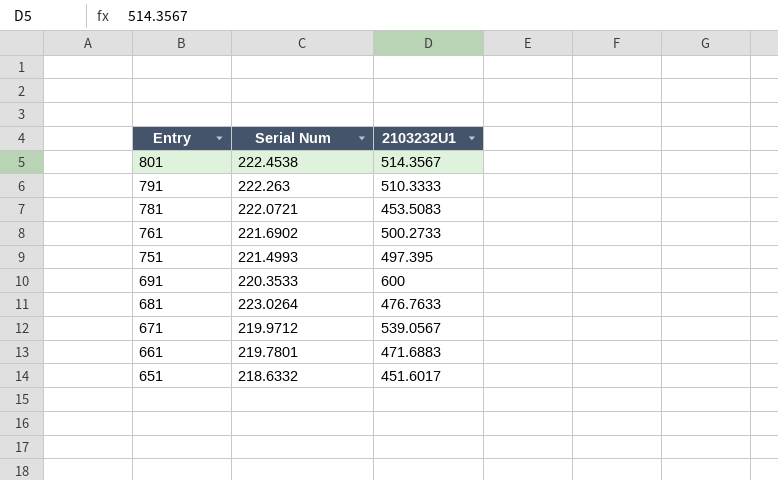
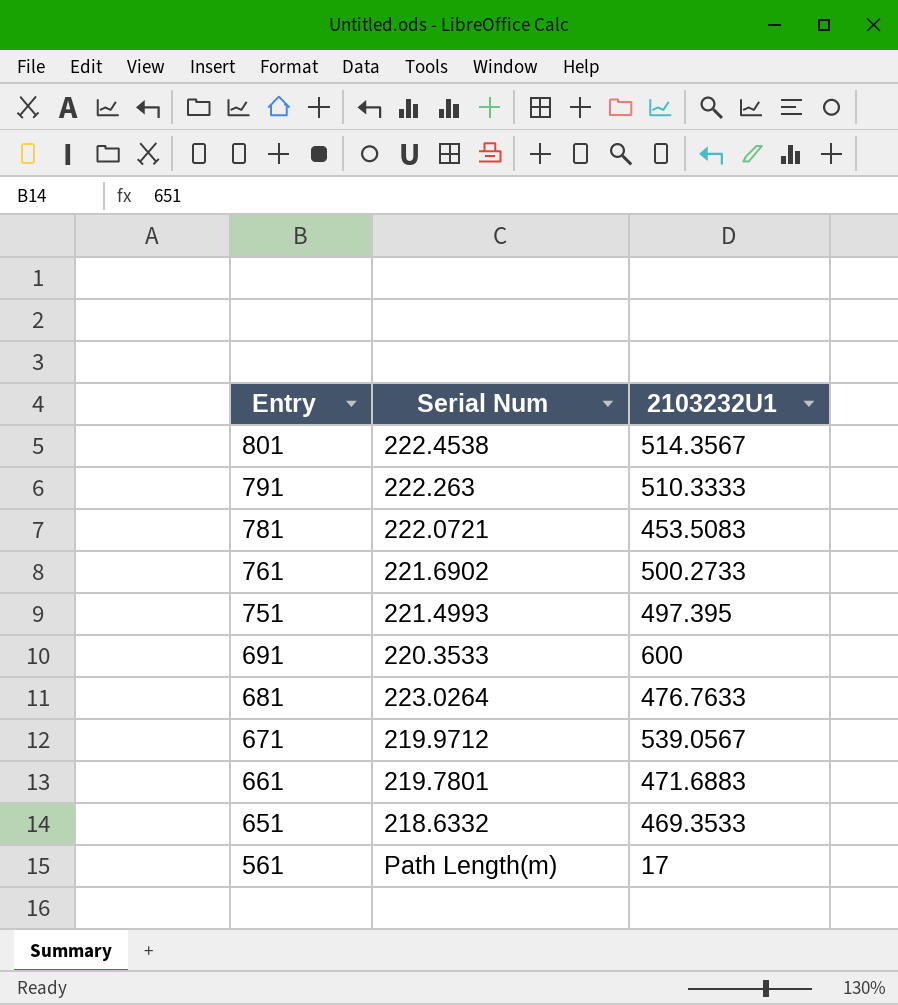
651 | 2103232U1: 451.6017 -> 469.3533
row 561: none -> Path Length(m) | 17

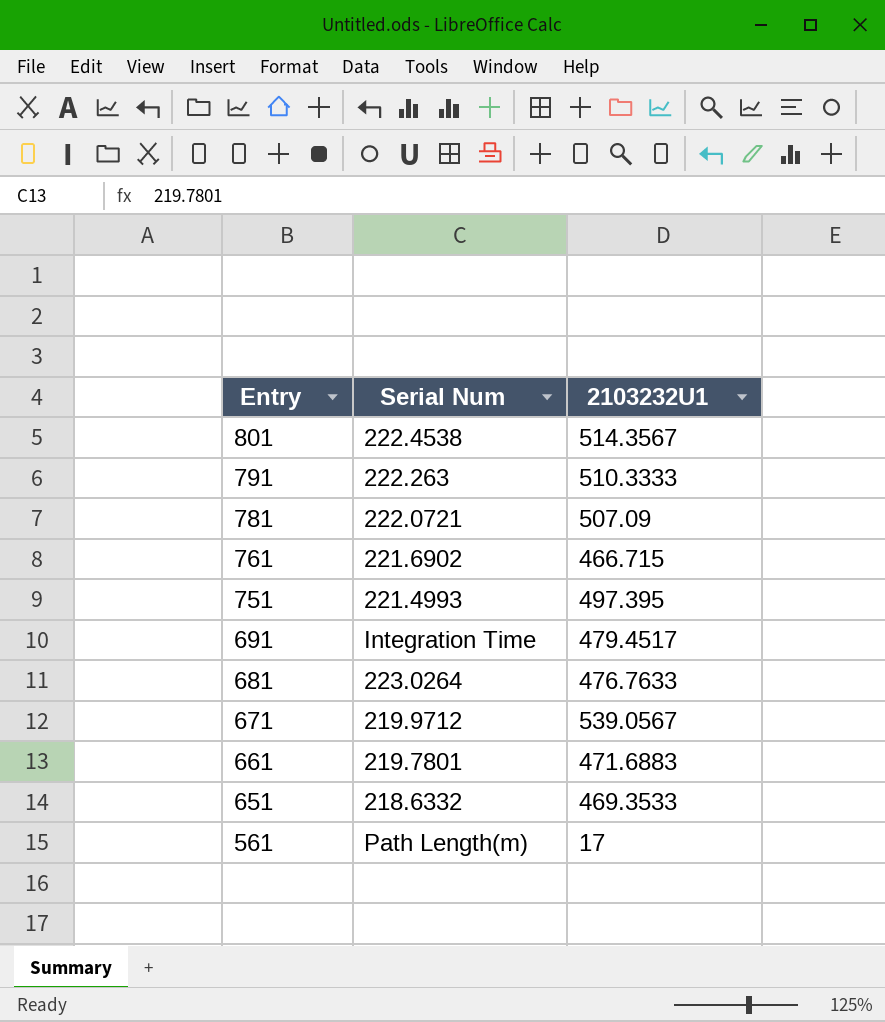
781 | 2103232U1: 453.5083 -> 507.09
761 | 2103232U1: 500.2733 -> 466.715
691 | Serial Num: 220.3533 -> Integration Time
691 | 2103232U1: 600 -> 479.4517

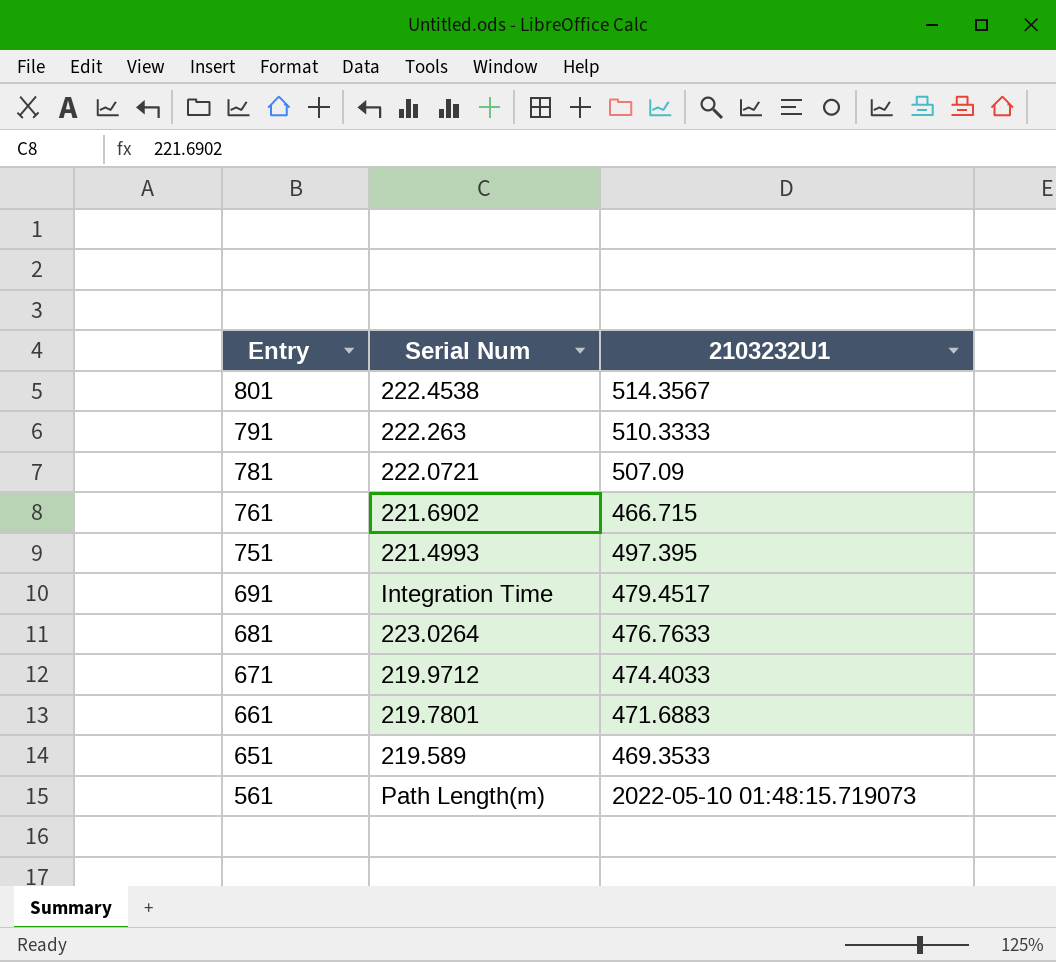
671 | 2103232U1: 539.0567 -> 474.4033
651 | Serial Num: 218.6332 -> 219.589
561 | 2103232U1: 17 -> 2022-05-10 01:48:15.719073

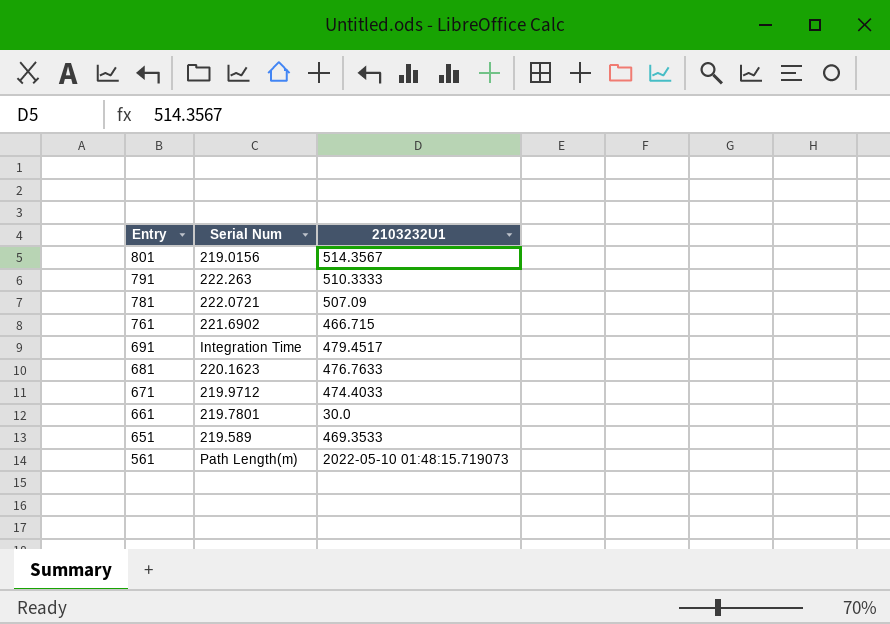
row 751: 221.4993 | 497.395 -> none
801 | Serial Num: 222.4538 -> 219.0156
681 | Serial Num: 223.0264 -> 220.1623
661 | 2103232U1: 471.6883 -> 30.0

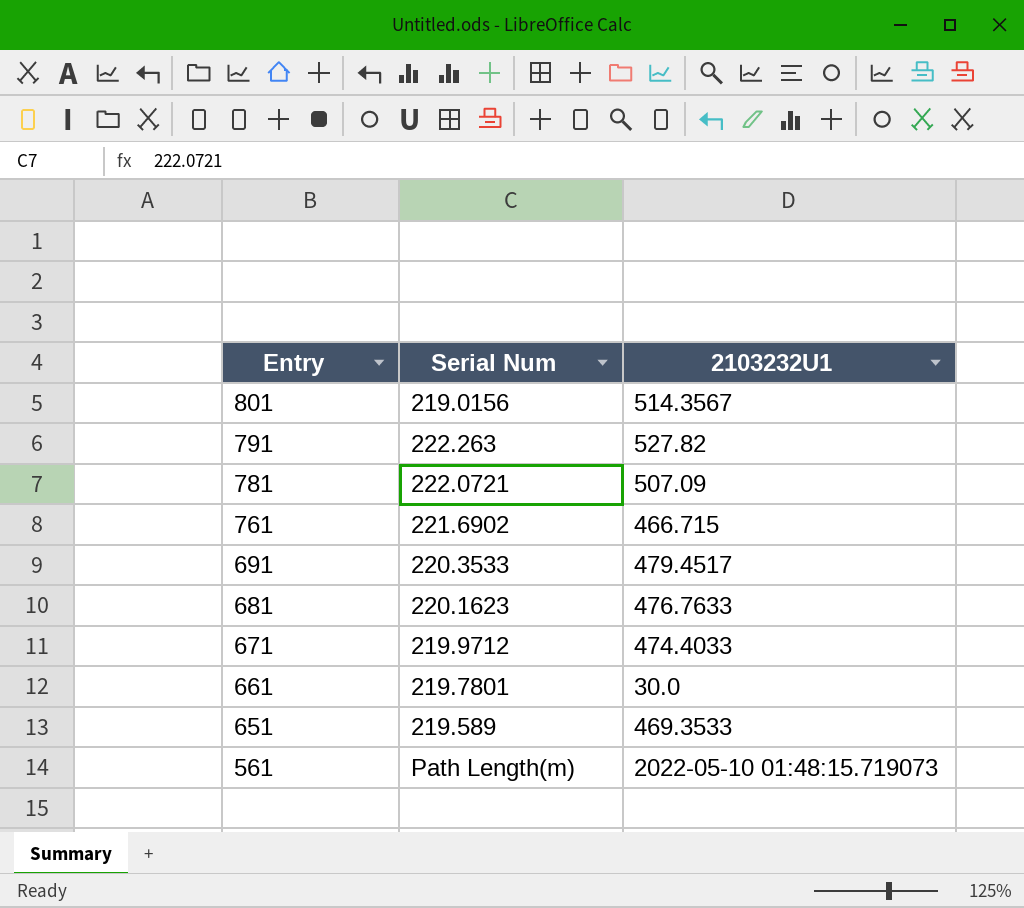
791 | 2103232U1: 510.3333 -> 527.82
691 | Serial Num: Integration Time -> 220.3533

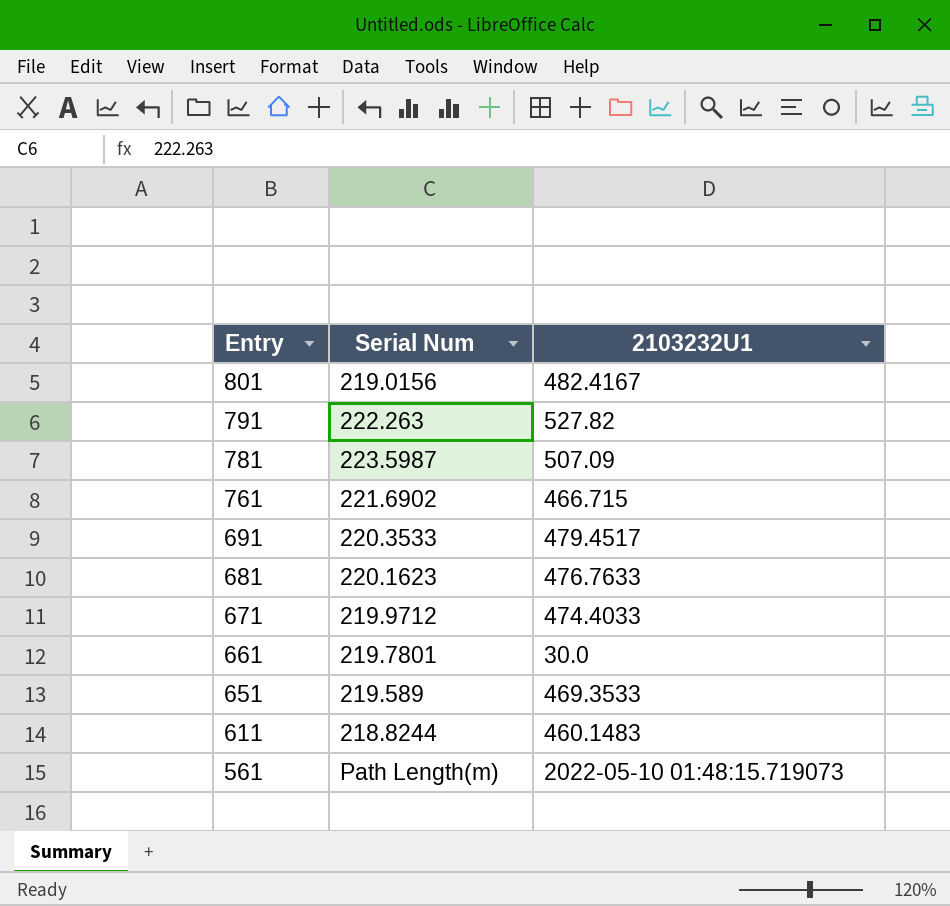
801 | 2103232U1: 514.3567 -> 482.4167
781 | Serial Num: 222.0721 -> 223.5987
row 611: none -> 218.8244 | 460.1483

